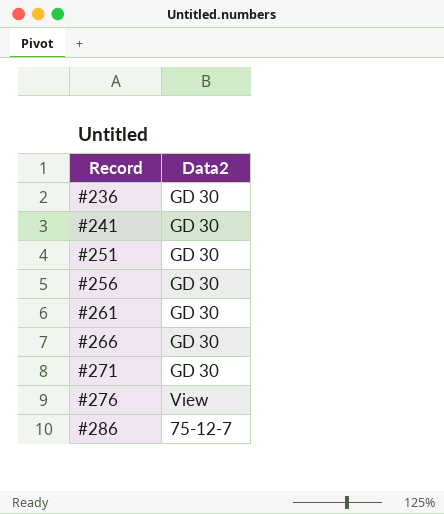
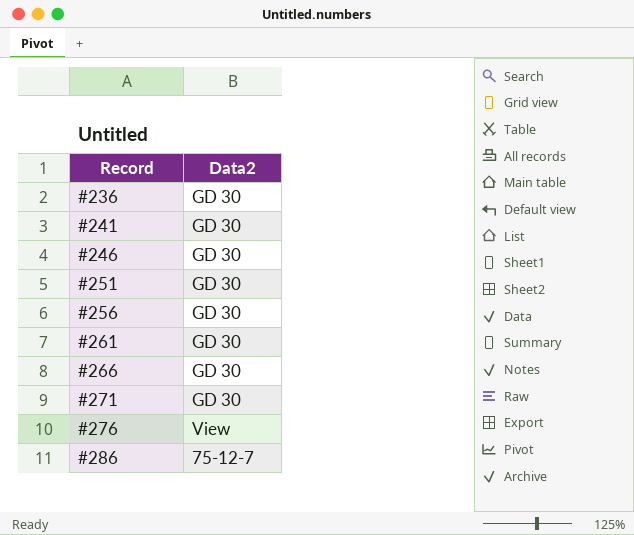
row #246: none -> GD 30

